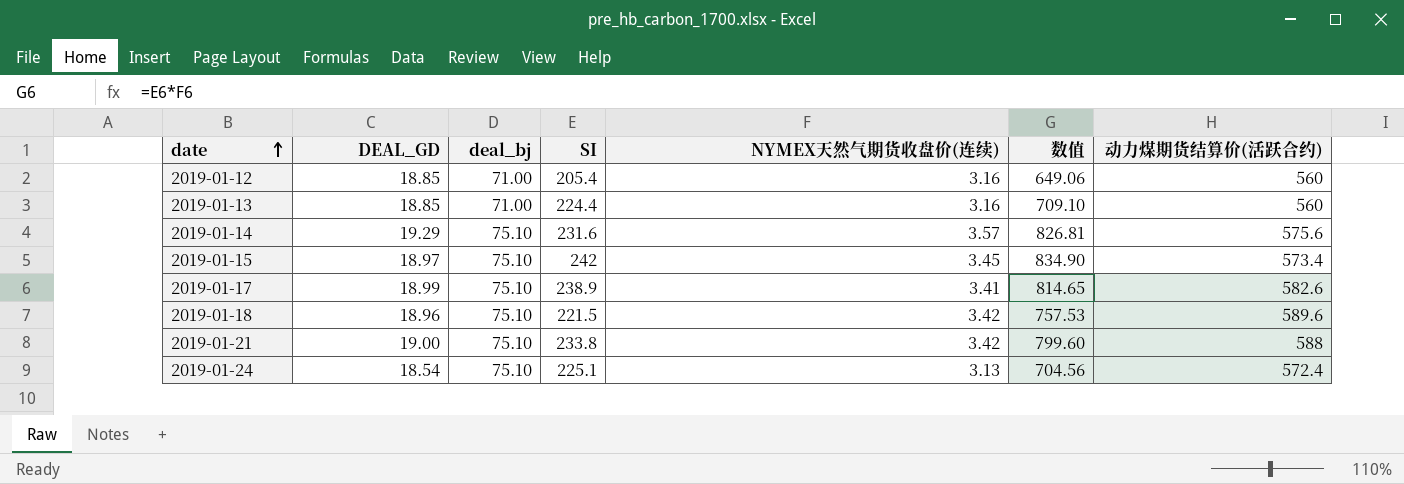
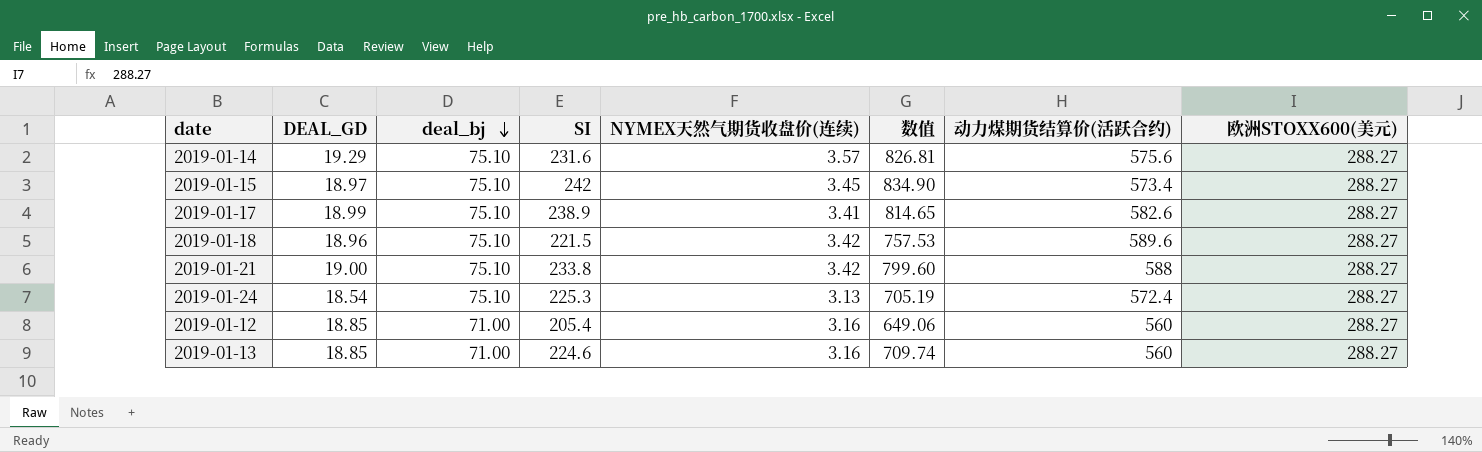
row order: date ascending -> deal_bj descending
column 欧洲STOXX600(美元) | position: none -> 8
2019-01-24 | SI: 225.1 -> 225.3
2019-01-24 | 数值: 704.56 -> 705.19
2019-01-13 | SI: 224.4 -> 224.6
2019-01-13 | 数值: 709.10 -> 709.74

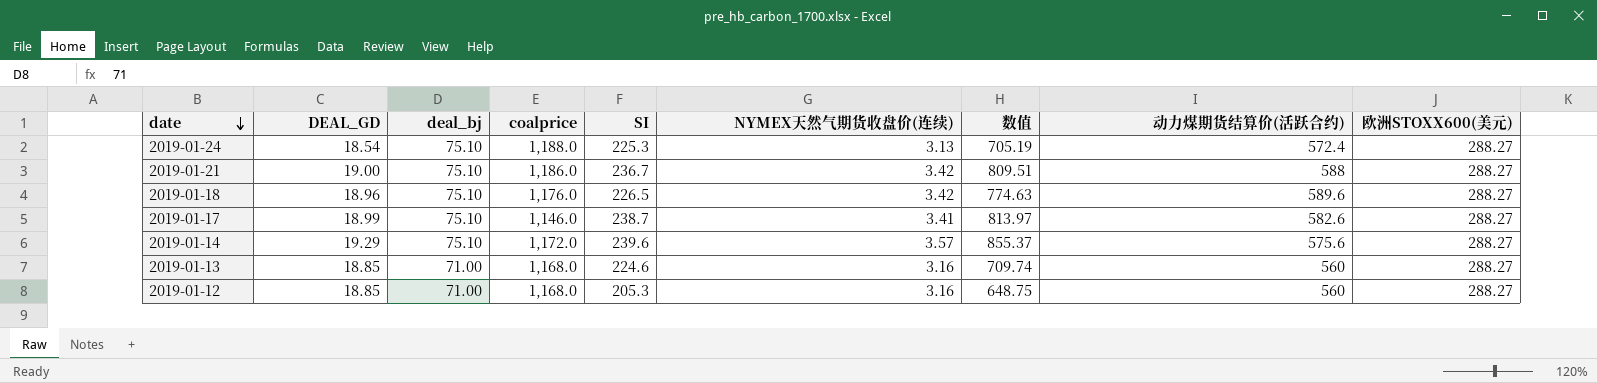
row order: deal_bj descending -> date descending
column coalprice | position: none -> 4
row 2019-01-15: 18.97 | 75.10 | 242 | 3.45 | 834.90 | 573.4 | 288.27 -> none
2019-01-21 | SI: 233.8 -> 236.7
2019-01-21 | 数值: 799.60 -> 809.51
2019-01-18 | SI: 221.5 -> 226.5
2019-01-18 | 数值: 757.53 -> 774.63
2019-01-17 | SI: 238.9 -> 238.7
2019-01-17 | 数值: 814.65 -> 813.97
2019-01-14 | SI: 231.6 -> 239.6
2019-01-14 | 数值: 826.81 -> 855.37
2019-01-12 | SI: 205.4 -> 205.3
2019-01-12 | 数值: 649.06 -> 648.75

